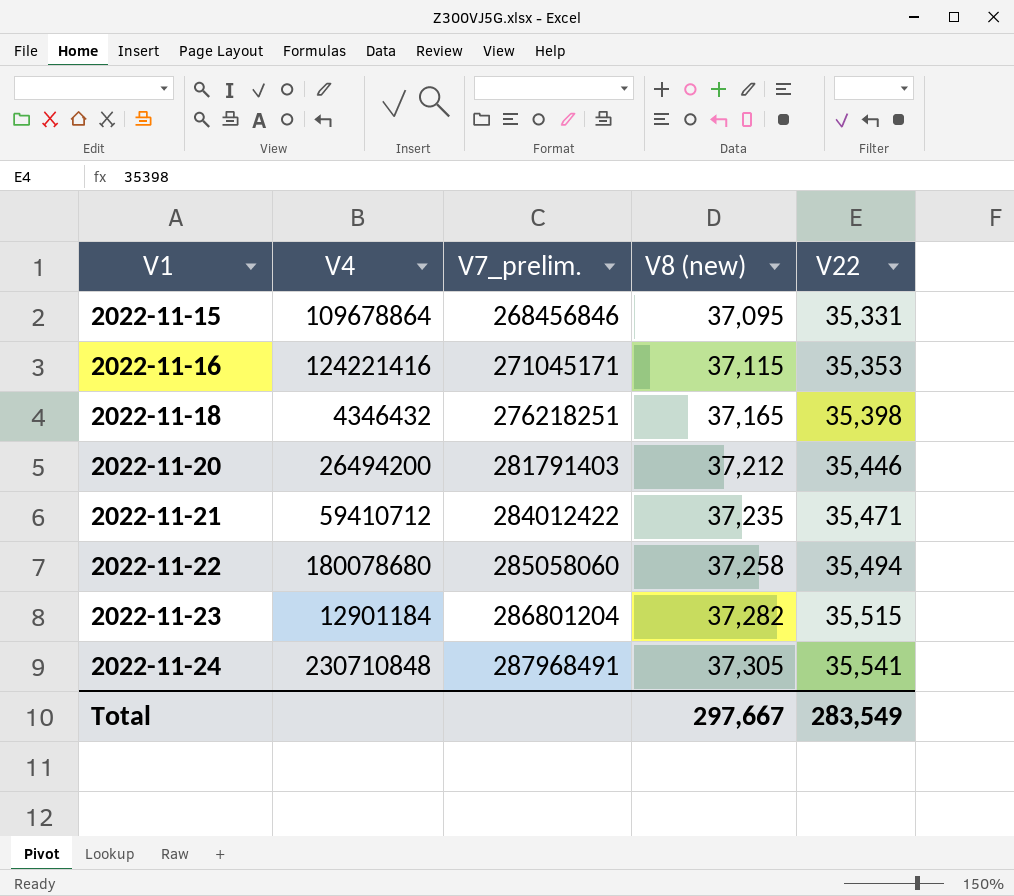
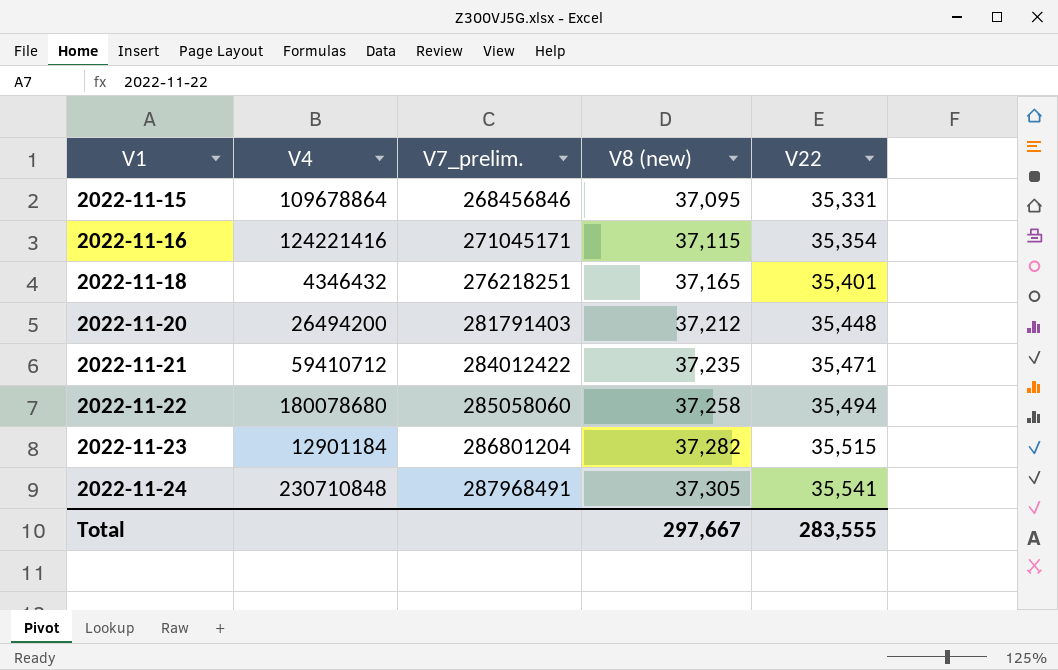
2022-11-16 | V22: 35,353 -> 35,354
2022-11-18 | V22: 35,398 -> 35,401
2022-11-20 | V22: 35,446 -> 35,448
Total | V22: 283,549 -> 283,555

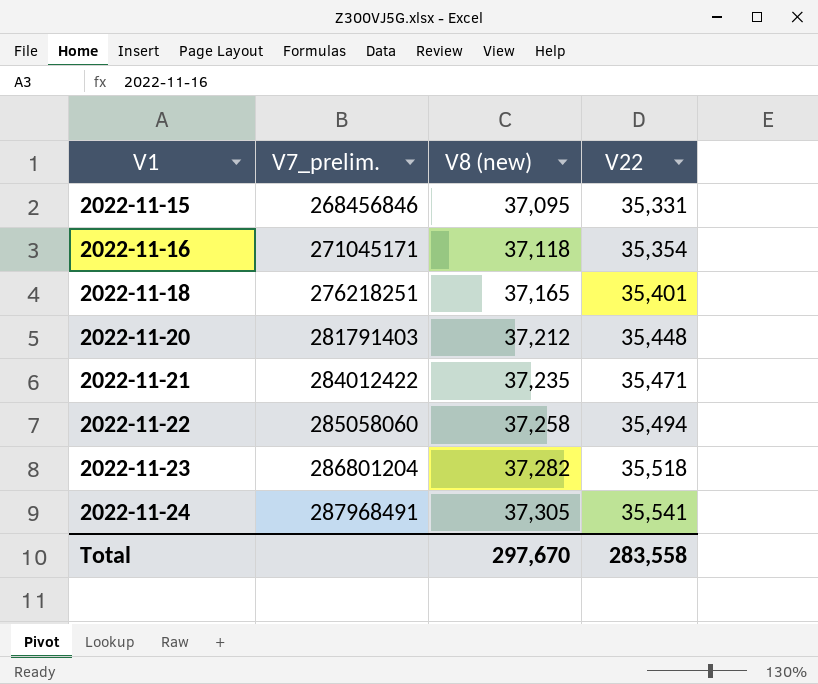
column V4 | position: 2 -> none
2022-11-16 | V8 (new): 37,115 -> 37,118
2022-11-23 | V22: 35,515 -> 35,518
Total | V8 (new): 297,667 -> 297,670
Total | V22: 283,555 -> 283,558

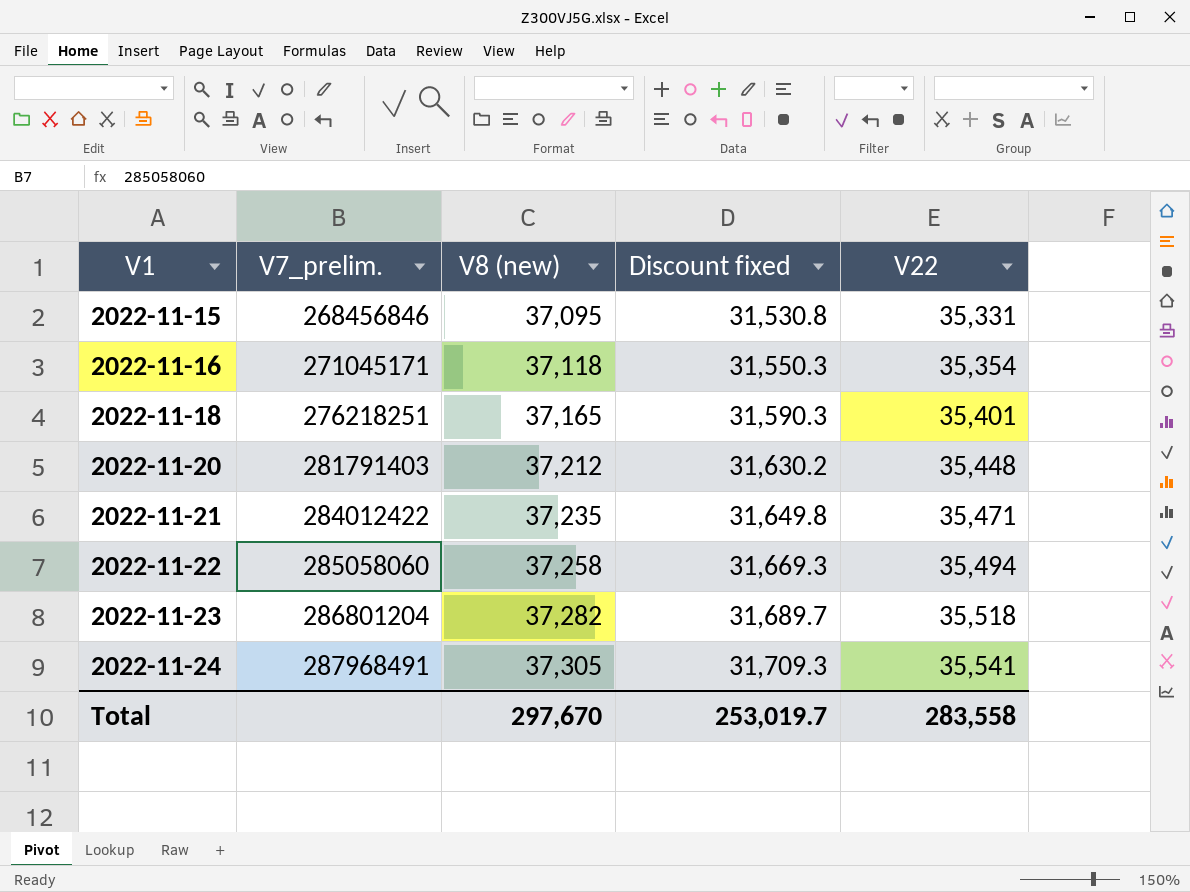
column Discount fixed | formula: none -> [V8 (new)] * 0.85

